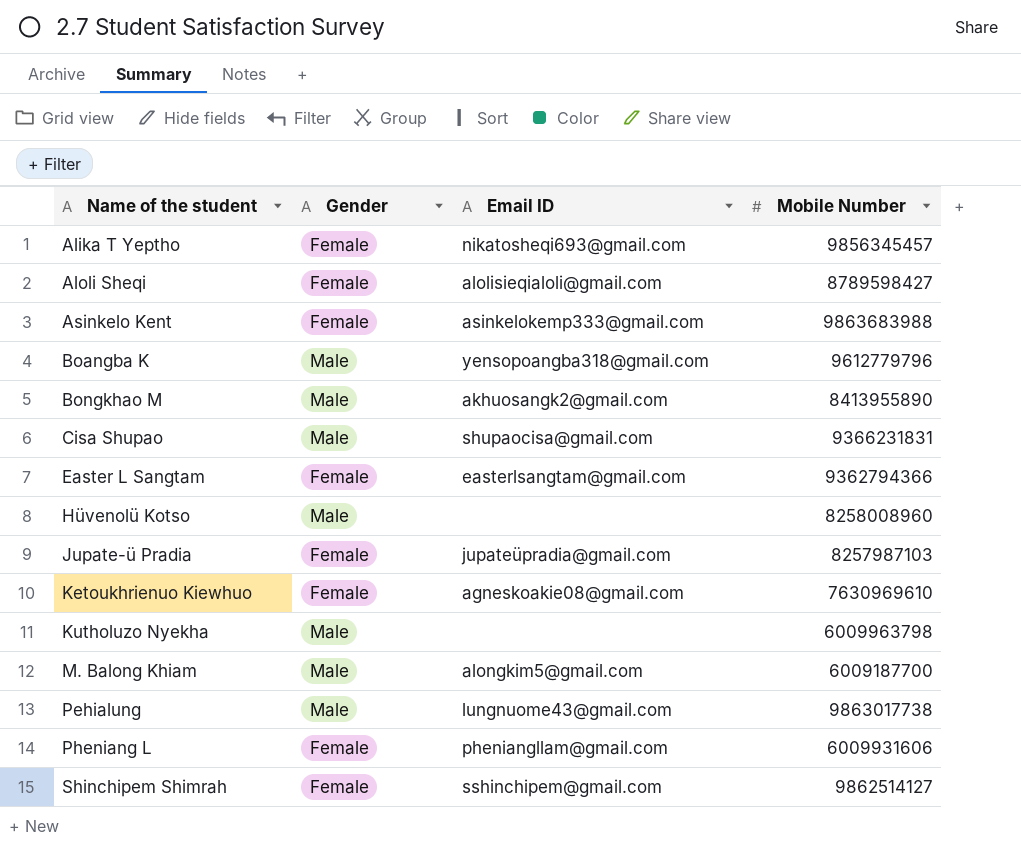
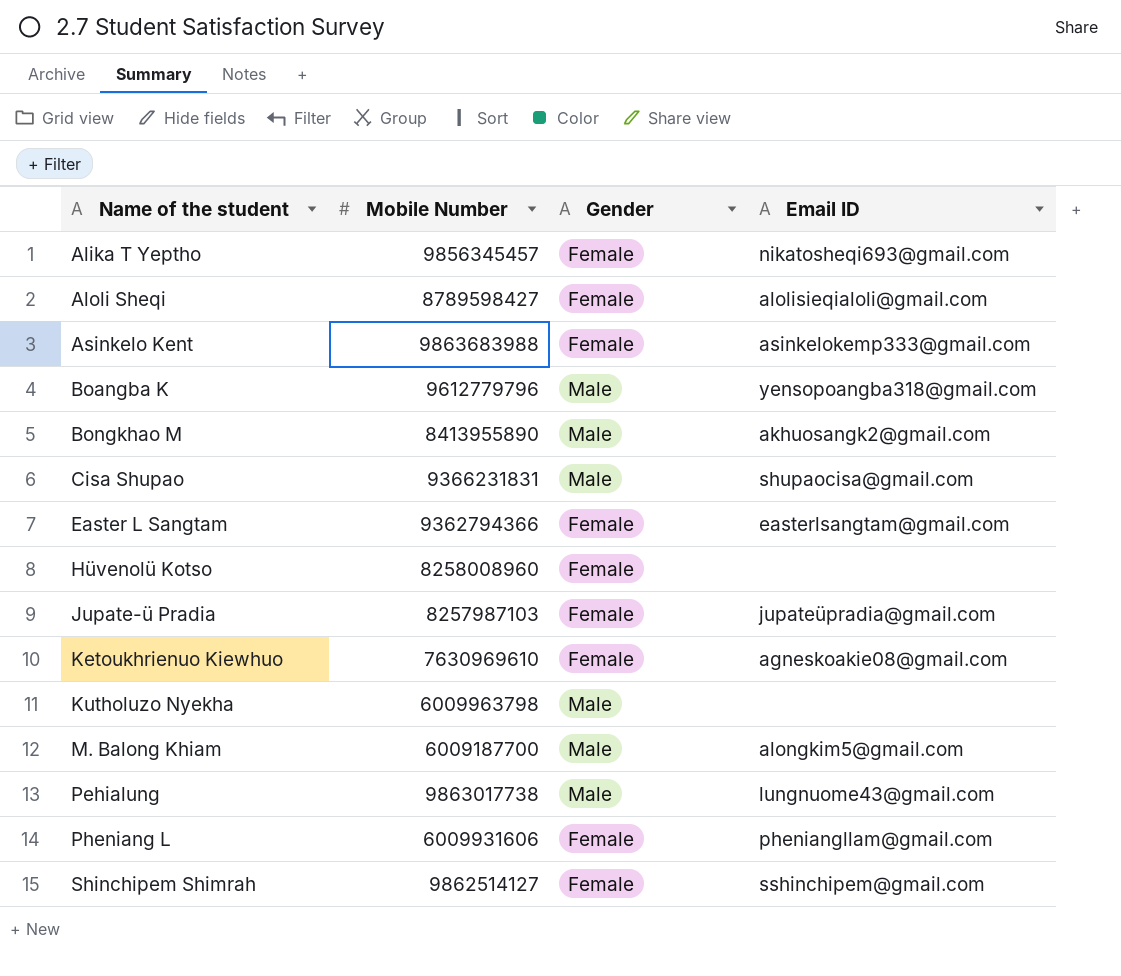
column Mobile Number | position: 4 -> 2
Hüvenolü Kotso | Gender: Male -> Female

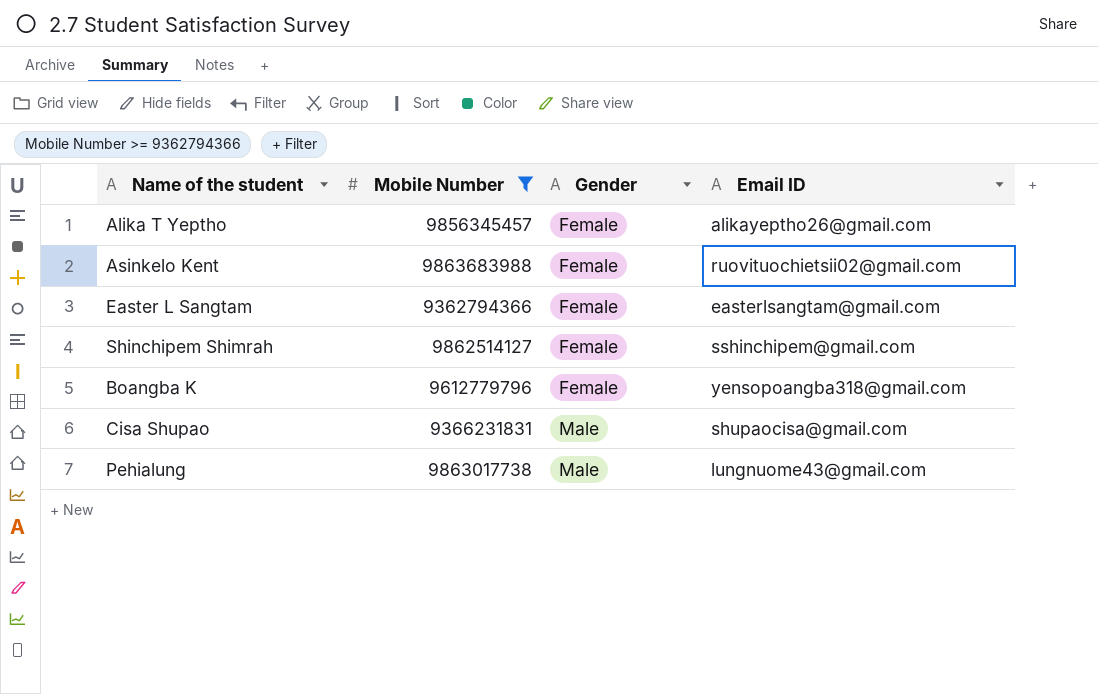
filter: none -> Mobile Number >= 9362794366
row order: Name of the student ascending -> Gender ascending
Alika T Yeptho | Email ID: nikatosheqi693@gmail.com -> alikayeptho26@gmail.com
Asinkelo Kent | Email ID: asinkelokemp333@gmail.com -> ruovituochietsii02@gmail.com
Boangba K | Gender: Male -> Female

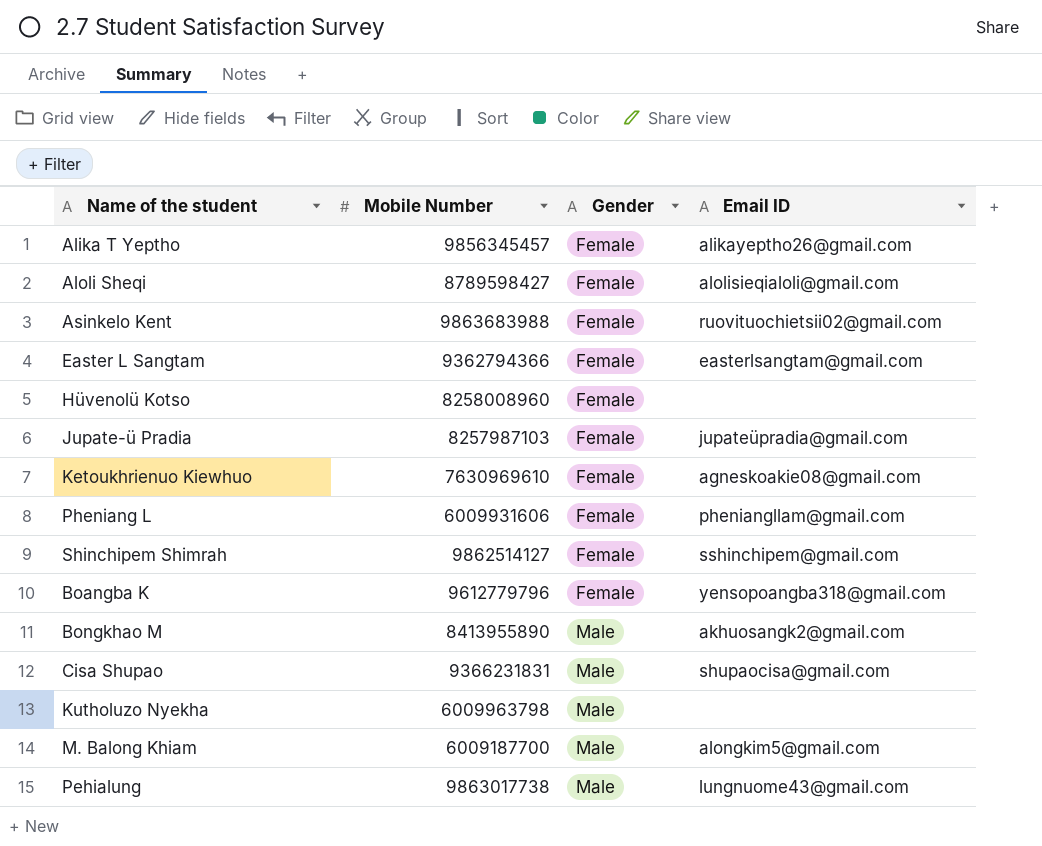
filter: Mobile Number >= 9362794366 -> none

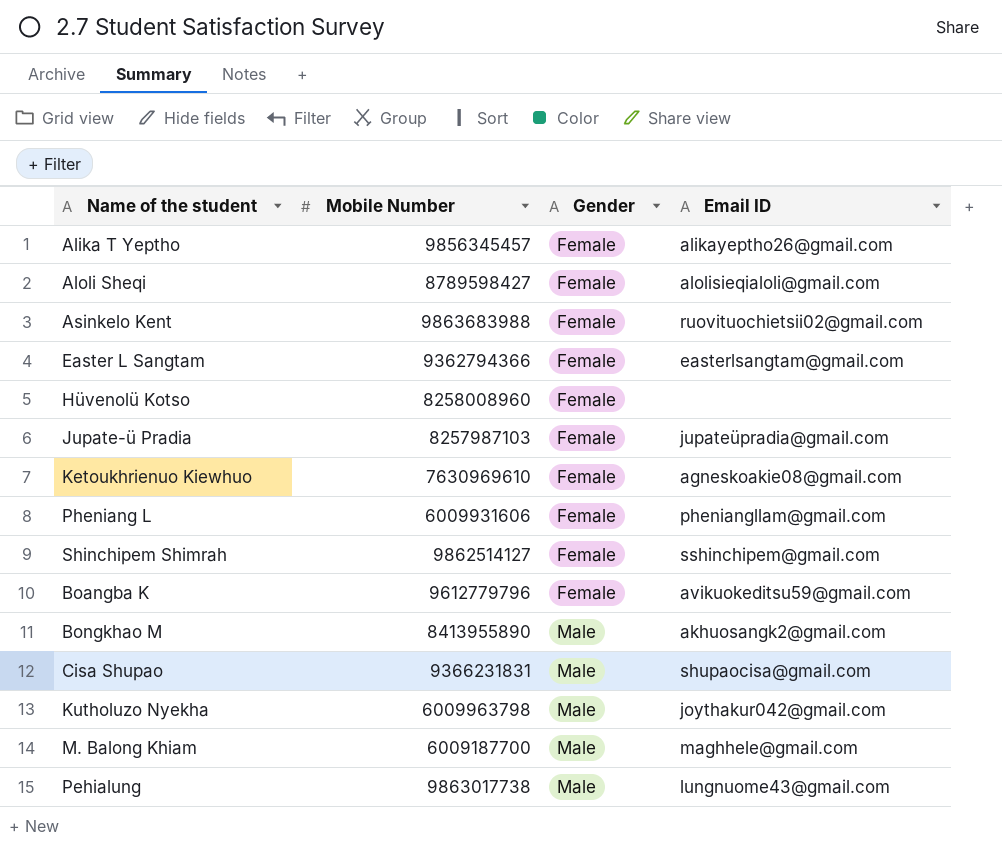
Boangba K | Email ID: yensopoangba318@gmail.com -> avikuokeditsu59@gmail.com
Kutholuzo Nyekha | Email ID: none -> joythakur042@gmail.com
M. Balong Khiam | Email ID: alongkim5@gmail.com -> maghhele@gmail.com

